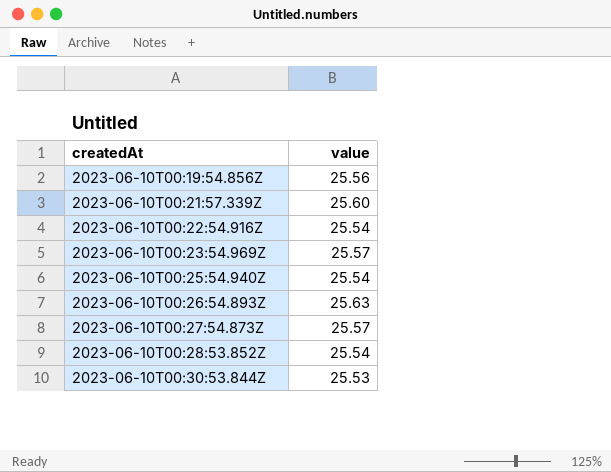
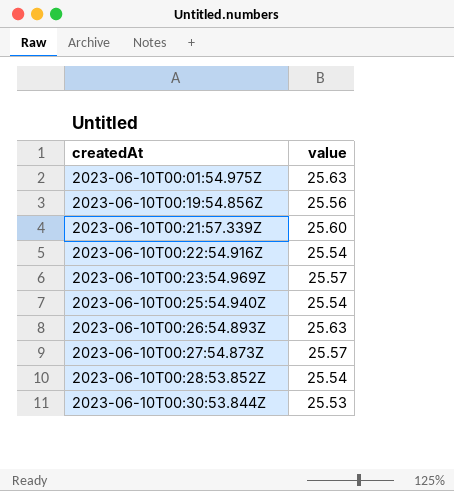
row 2023-06-10T00:01:54.975Z: none -> 25.63

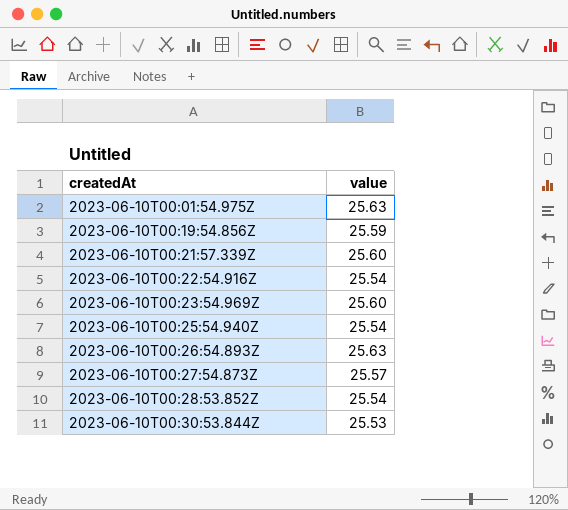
2023-06-10T00:19:54.856Z | value: 25.56 -> 25.59
2023-06-10T00:23:54.969Z | value: 25.57 -> 25.60

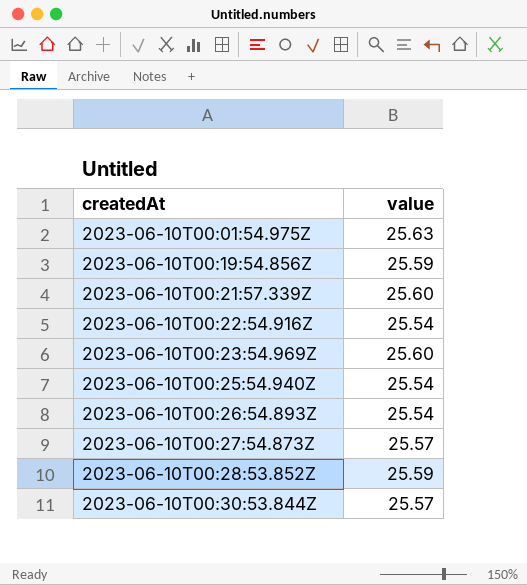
2023-06-10T00:26:54.893Z | value: 25.63 -> 25.54
2023-06-10T00:28:53.852Z | value: 25.54 -> 25.59
2023-06-10T00:30:53.844Z | value: 25.53 -> 25.57

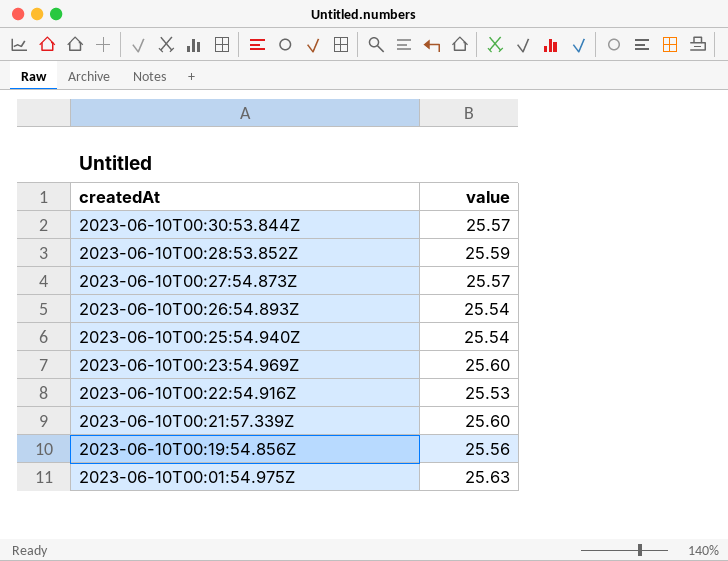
row order: createdAt ascending -> createdAt descending
2023-06-10T00:22:54.916Z | value: 25.54 -> 25.53
2023-06-10T00:19:54.856Z | value: 25.59 -> 25.56

